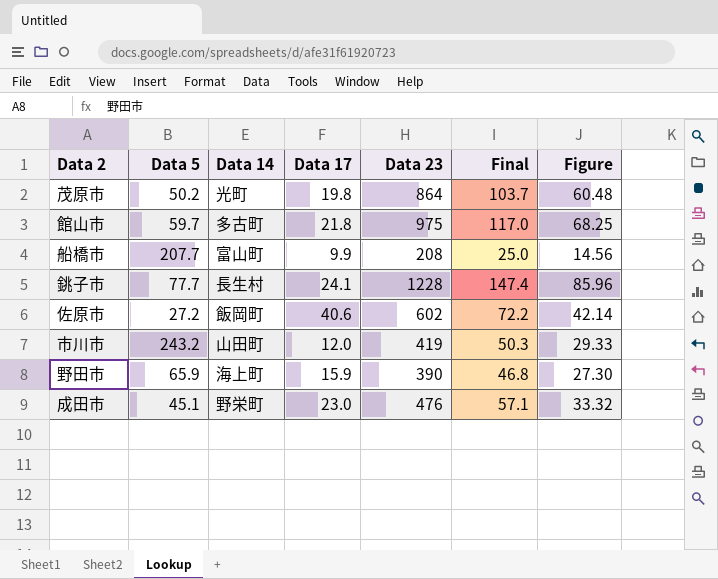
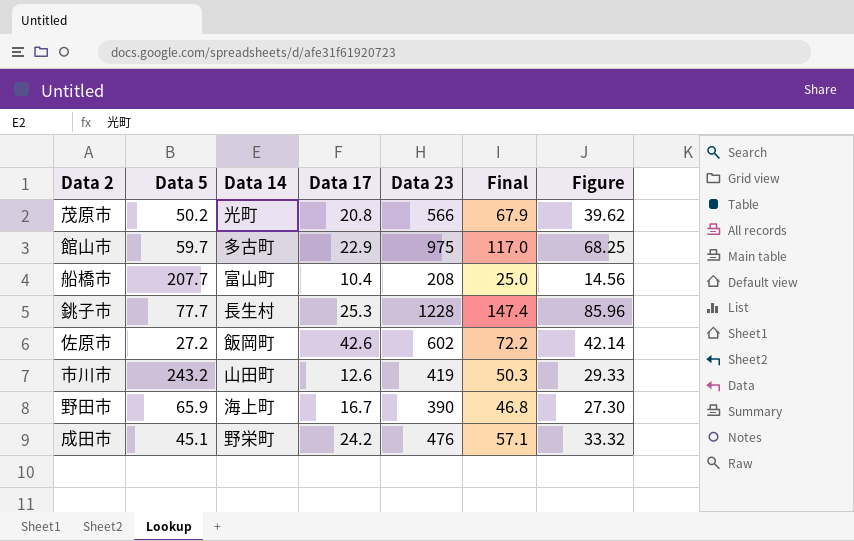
茂原市 | Data 17: 19.8 -> 20.8
茂原市 | Data 23: 864 -> 566
茂原市 | Final: 103.7 -> 67.9
茂原市 | Figure: 60.48 -> 39.62
館山市 | Data 17: 21.8 -> 22.9
船橋市 | Data 17: 9.9 -> 10.4
銚子市 | Data 17: 24.1 -> 25.3
佐原市 | Data 17: 40.6 -> 42.6
市川市 | Data 17: 12.0 -> 12.6
野田市 | Data 17: 15.9 -> 16.7
成田市 | Data 17: 23.0 -> 24.2

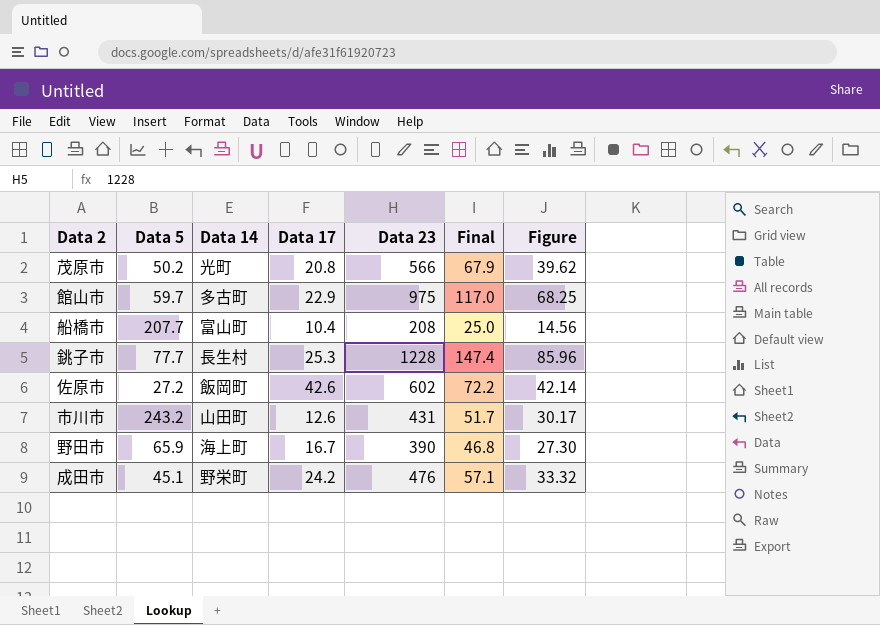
市川市 | Data 23: 419 -> 431
市川市 | Final: 50.3 -> 51.7
市川市 | Figure: 29.33 -> 30.17

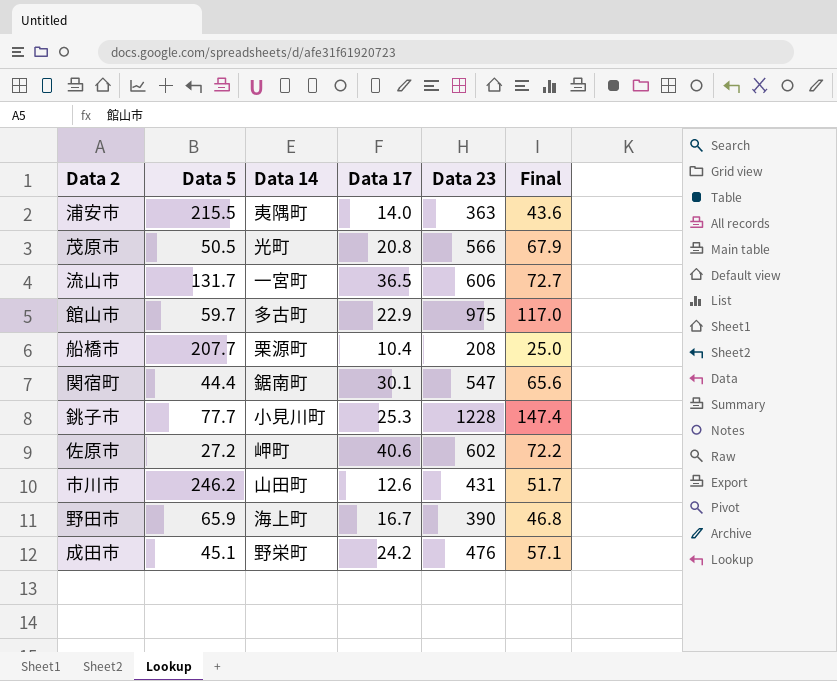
column Figure | formula: [Data 23] * 0.07 -> none
row 浦安市: none -> 215.5 | 夷隅町 | 14.0 | 363 | 43.6
茂原市 | Data 5: 50.2 -> 50.5
row 流山市: none -> 131.7 | 一宮町 | 36.5 | 606 | 72.7
船橋市 | Data 14: 富山町 -> 栗源町
row 関宿町: none -> 44.4 | 鋸南町 | 30.1 | 547 | 65.6
銚子市 | Data 14: 長生村 -> 小見川町
佐原市 | Data 14: 飯岡町 -> 岬町
佐原市 | Data 17: 42.6 -> 40.6
市川市 | Data 5: 243.2 -> 246.2

